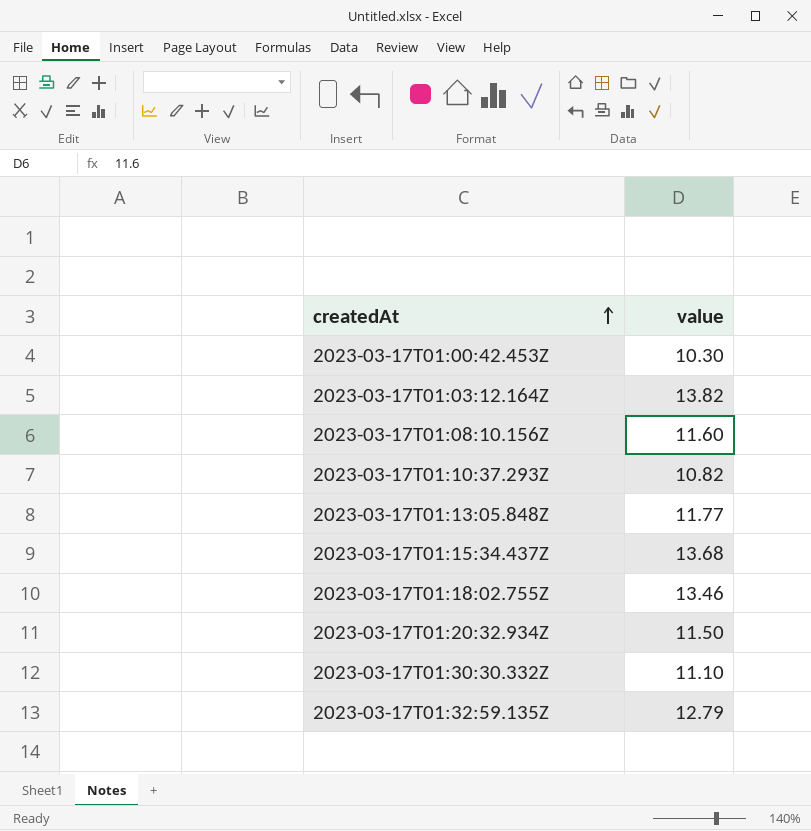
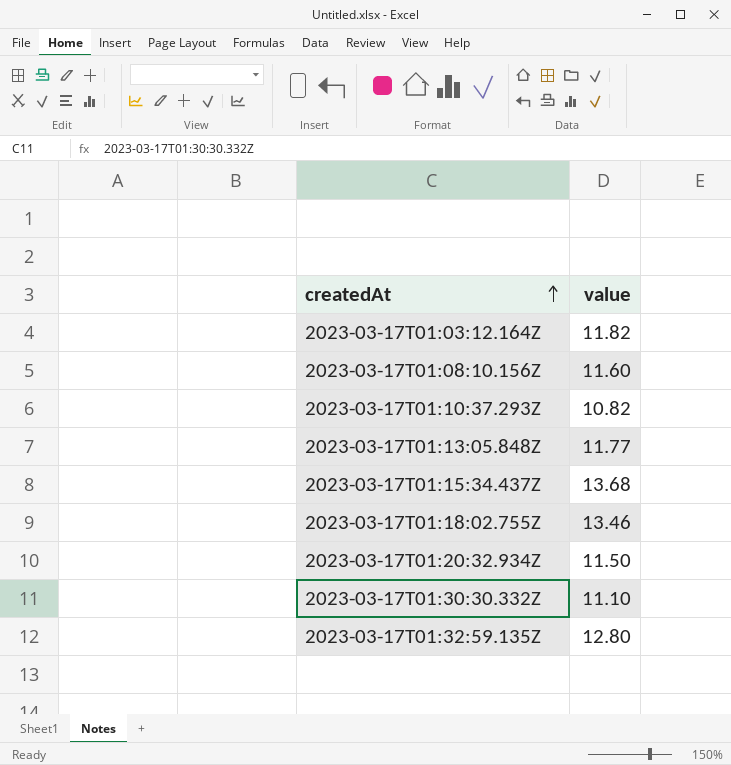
row 2023-03-17T01:00:42.453Z: 10.30 -> none
2023-03-17T01:03:12.164Z | value: 13.82 -> 11.82
2023-03-17T01:32:59.135Z | value: 12.79 -> 12.80

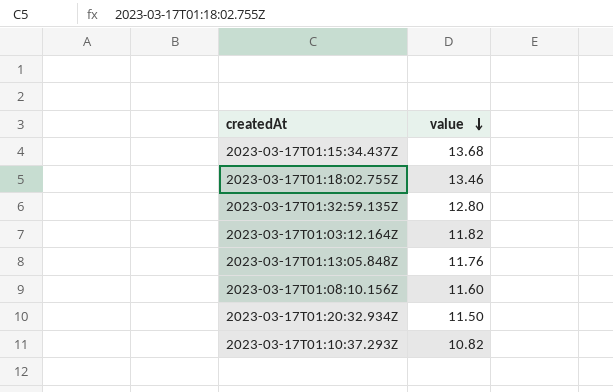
row order: createdAt ascending -> value descending
row 2023-03-17T01:30:30.332Z: 11.10 -> none
2023-03-17T01:13:05.848Z | value: 11.77 -> 11.76

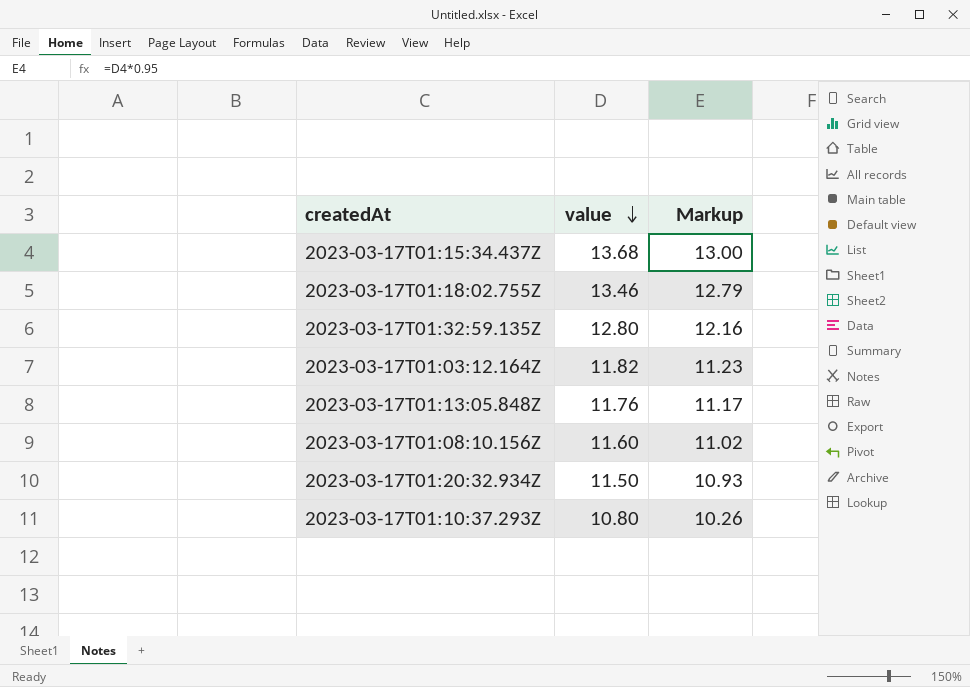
column Markup | formula: none -> [value] * 0.95
2023-03-17T01:10:37.293Z | value: 10.82 -> 10.80

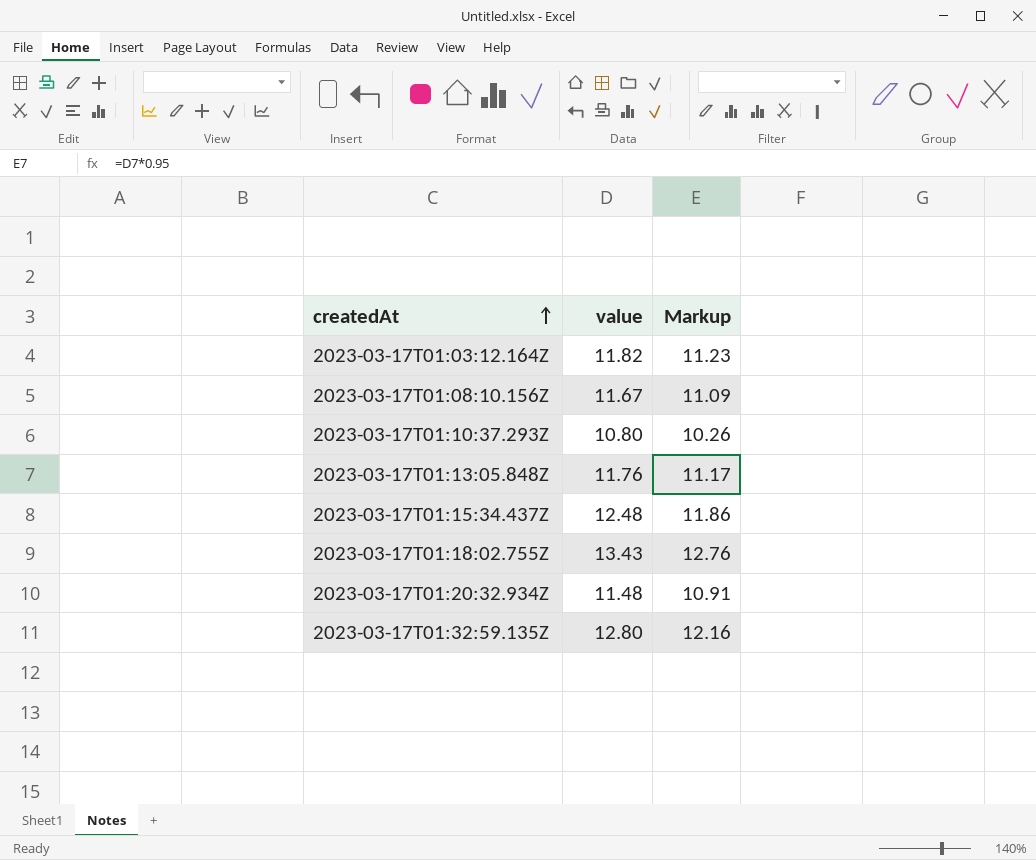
row order: value descending -> createdAt ascending
2023-03-17T01:08:10.156Z | value: 11.60 -> 11.67
2023-03-17T01:08:10.156Z | Markup: 11.02 -> 11.09
2023-03-17T01:15:34.437Z | value: 13.68 -> 12.48
2023-03-17T01:15:34.437Z | Markup: 13.00 -> 11.86
2023-03-17T01:18:02.755Z | value: 13.46 -> 13.43
2023-03-17T01:18:02.755Z | Markup: 12.79 -> 12.76
2023-03-17T01:20:32.934Z | value: 11.50 -> 11.48
2023-03-17T01:20:32.934Z | Markup: 10.93 -> 10.91

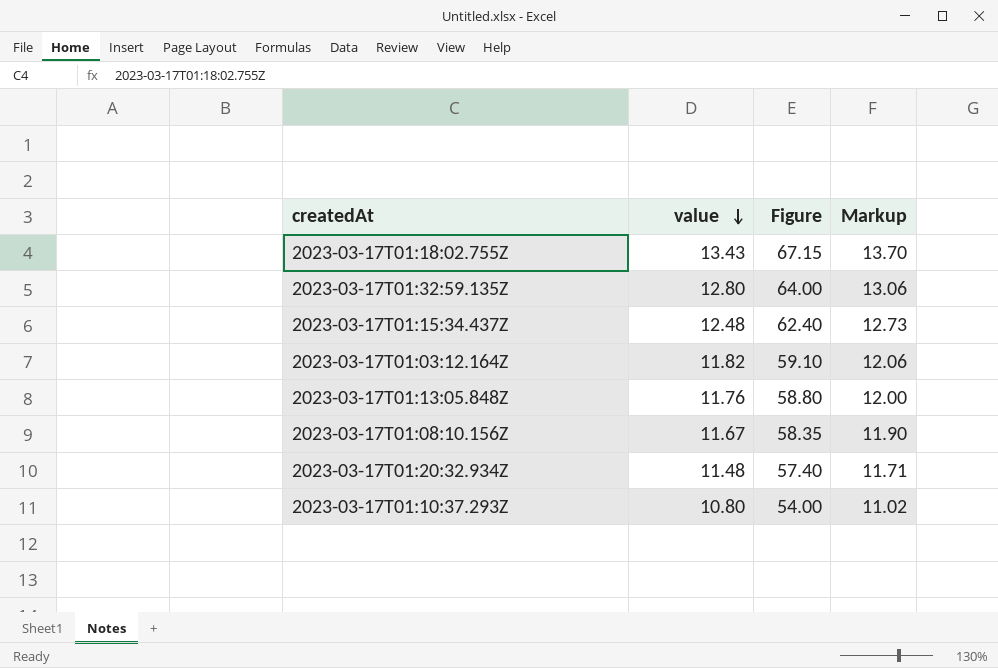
row order: createdAt ascending -> value descending
column Figure | formula: none -> [value] * 5
column Markup | formula: [value] * 0.95 -> [value] * 1.02

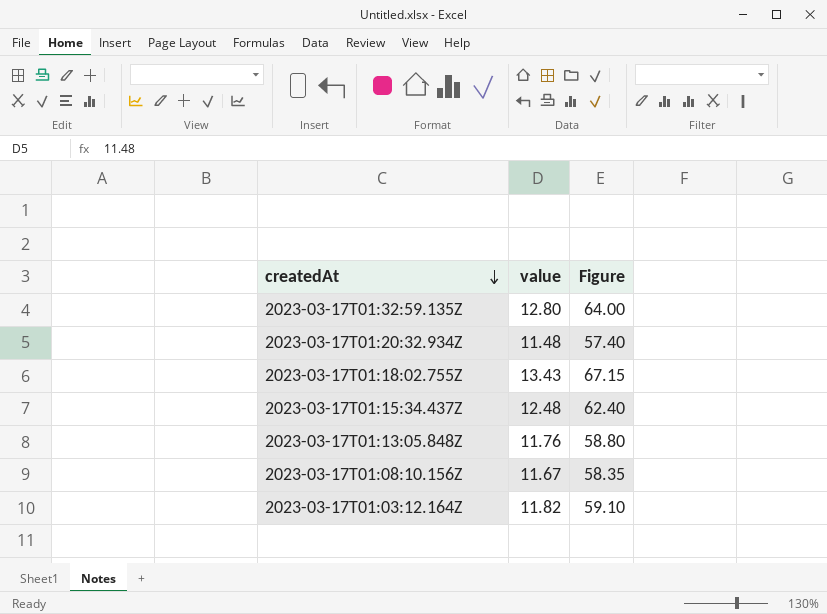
row order: value descending -> createdAt descending
column Markup | formula: [value] * 1.02 -> none
row 2023-03-17T01:10:37.293Z: 10.80 | 54.00 | 11.02 -> none

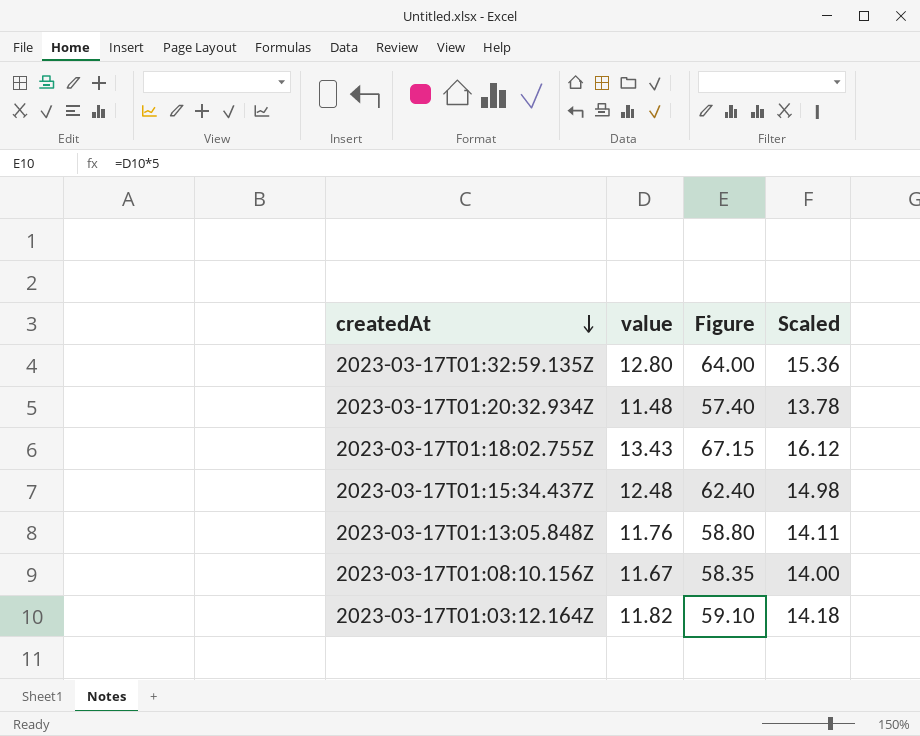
column Scaled | formula: none -> [value] * 1.2

